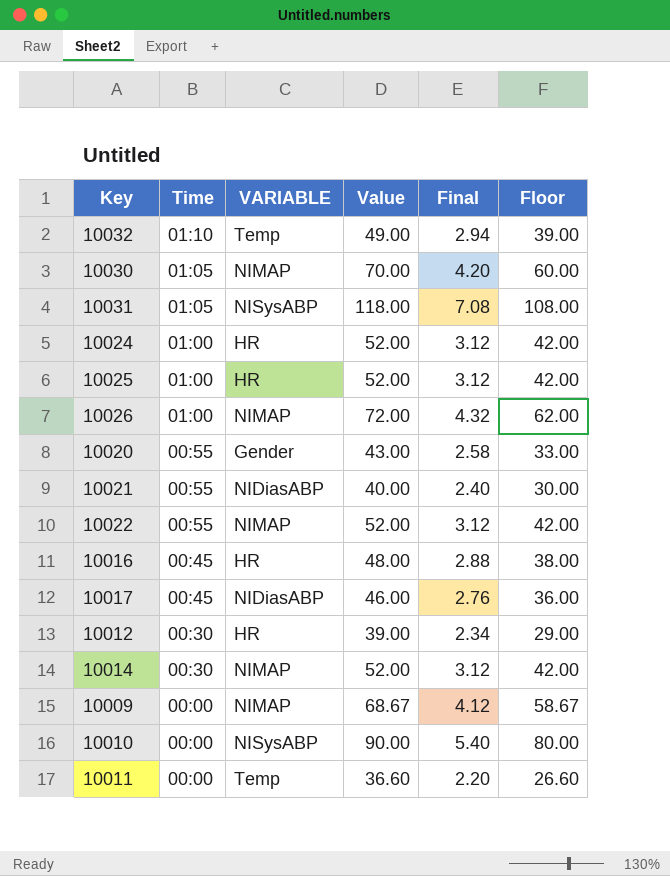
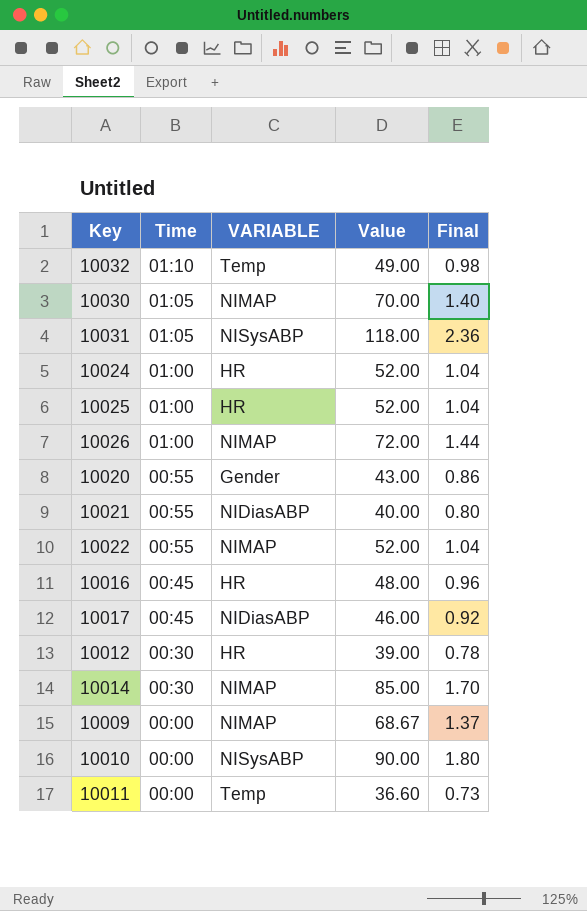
column Floor | formula: [Value] - 10 -> none
column Final | formula: [Value] * 0.06 -> [Value] * 0.02
10014 | Value: 52.00 -> 85.00

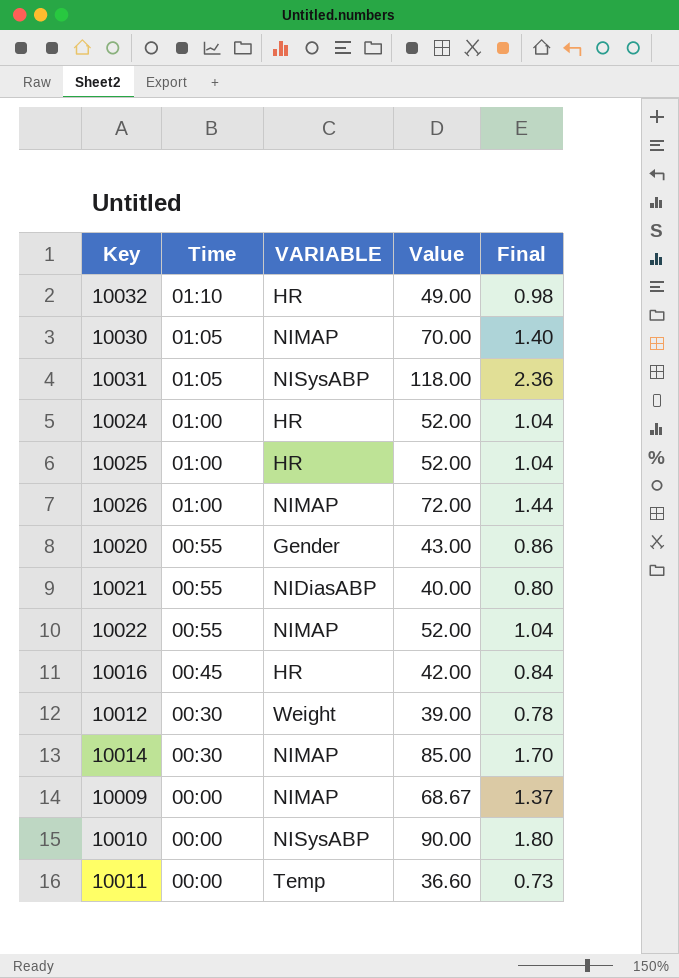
row 10017: 00:45 | NIDiasABP | 46.00 | 0.92 -> none
10032 | VARIABLE: Temp -> HR
10016 | Value: 48.00 -> 42.00
10016 | Final: 0.96 -> 0.84
10012 | VARIABLE: HR -> Weight

